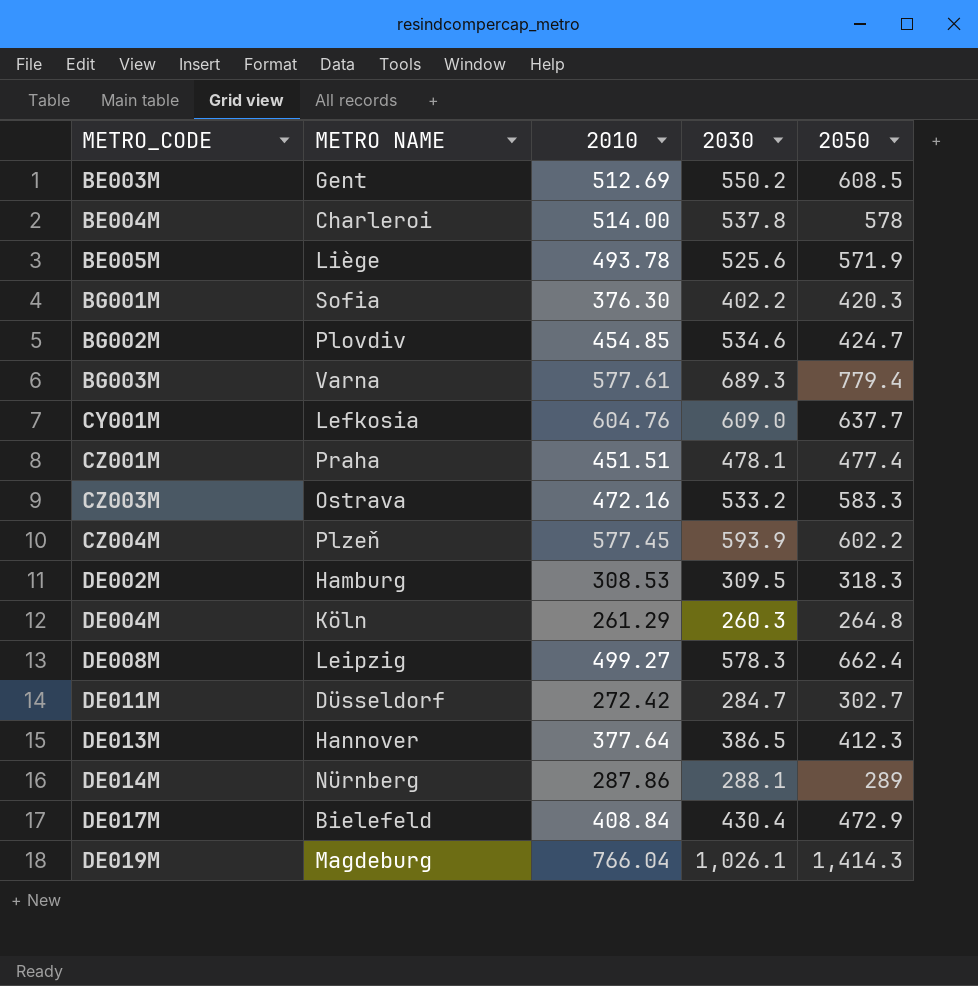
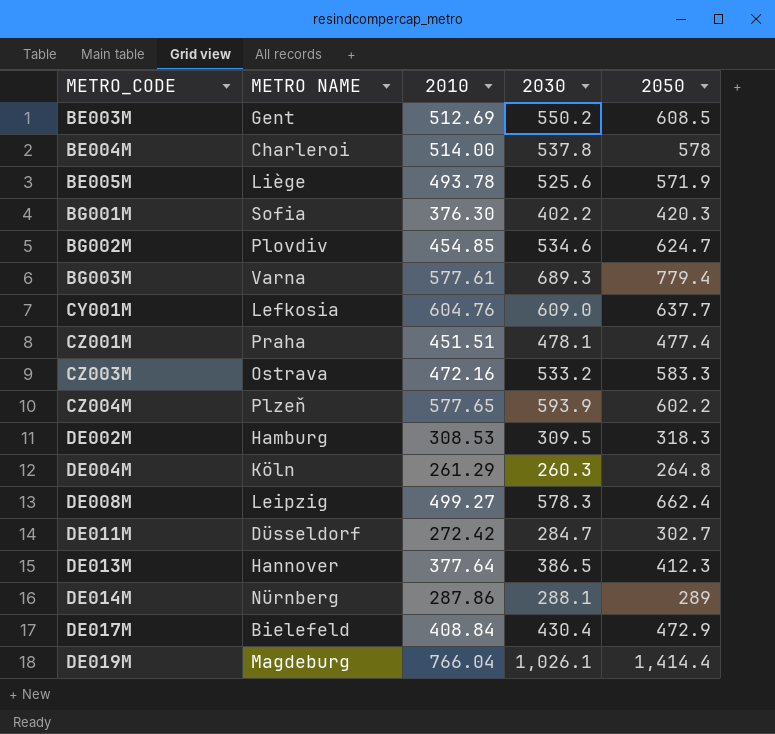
BG002M | 2050: 424.7 -> 624.7
CZ004M | 2010: 577.45 -> 577.65
DE019M | 2050: 1,414.3 -> 1,414.4

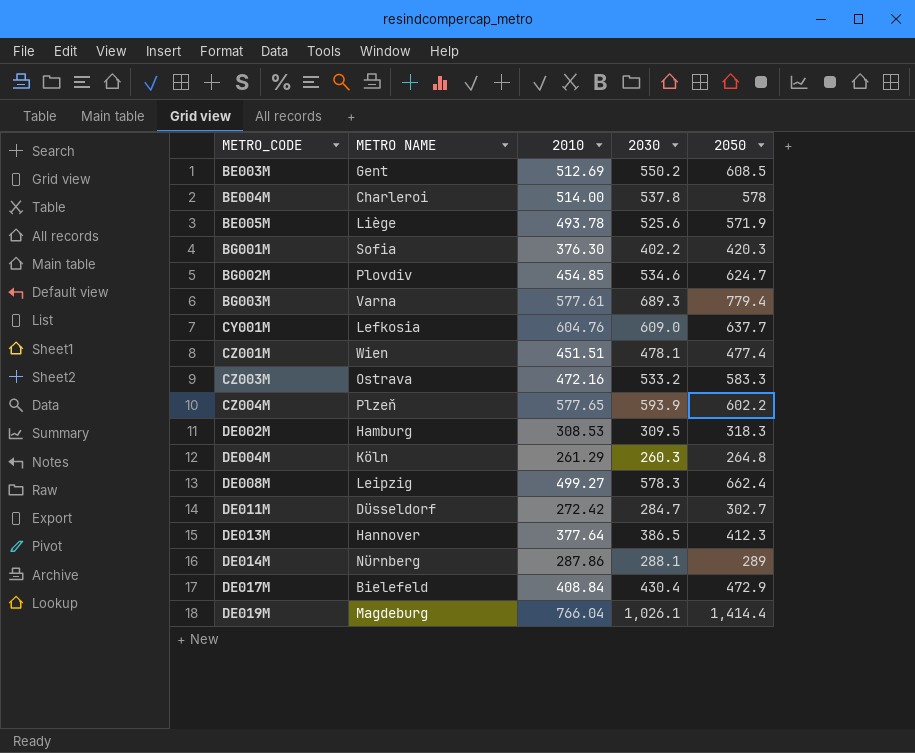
CZ001M | METRO NAME: Praha -> Wien

